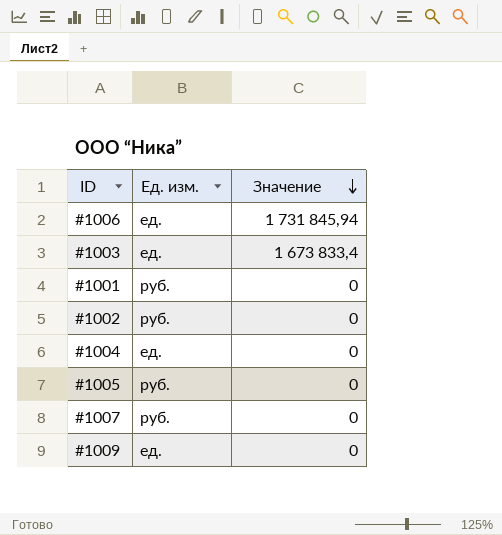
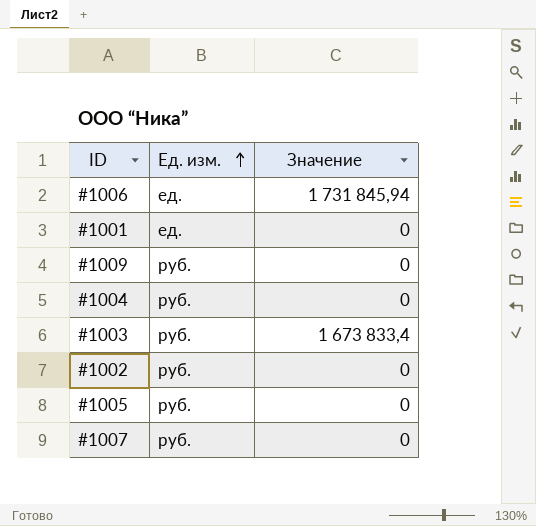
row order: Значение descending -> Ед. изм. ascending
#1001 | Ед. изм.: руб. -> ед.
#1009 | Ед. изм.: ед. -> руб.
#1004 | Ед. изм.: ед. -> руб.
#1003 | Ед. изм.: ед. -> руб.

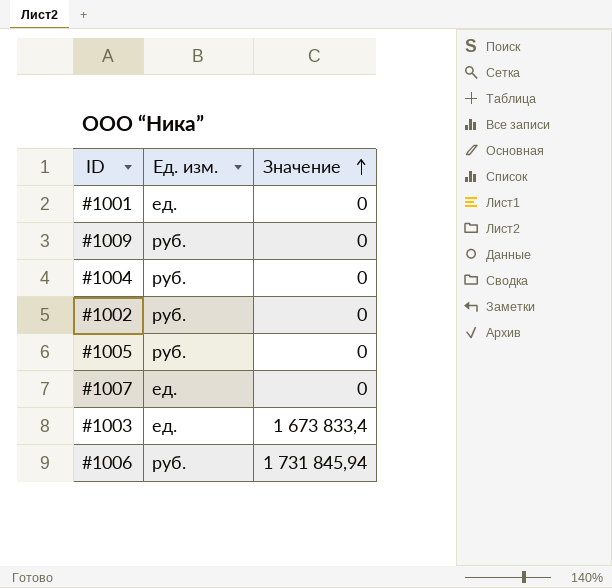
row order: Ед. изм. ascending -> Значение ascending
#1007 | Ед. изм.: руб. -> ед.
#1003 | Ед. изм.: руб. -> ед.
#1006 | Ед. изм.: ед. -> руб.

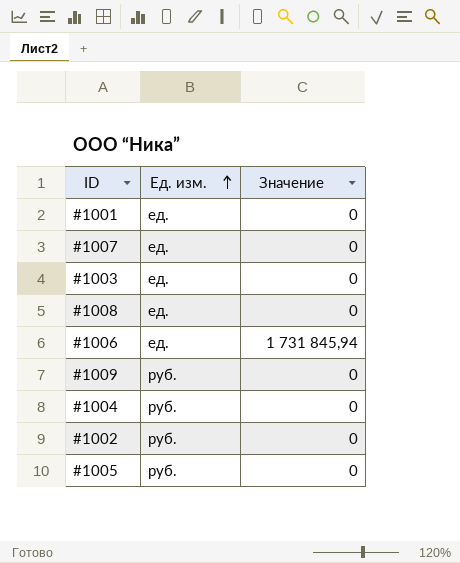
row order: Значение ascending -> Ед. изм. ascending
#1003 | Значение: 1 673 833,4 -> 0
row #1008: none -> ед. | 0
#1006 | Ед. изм.: руб. -> ед.

